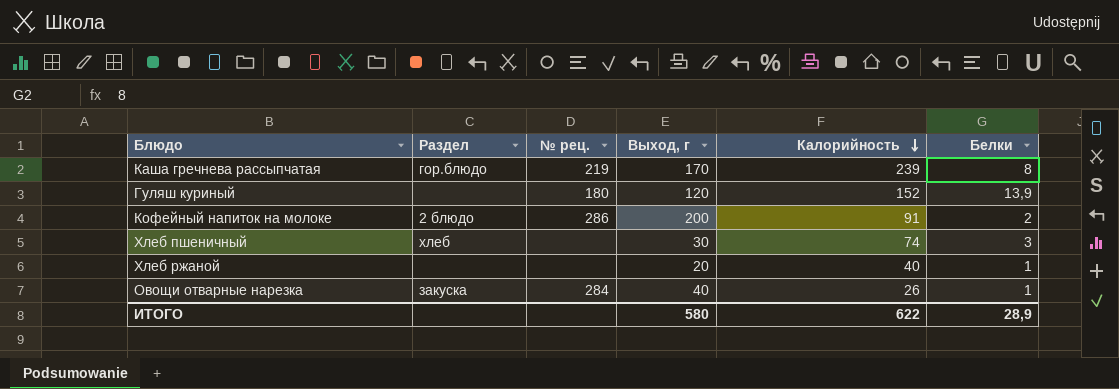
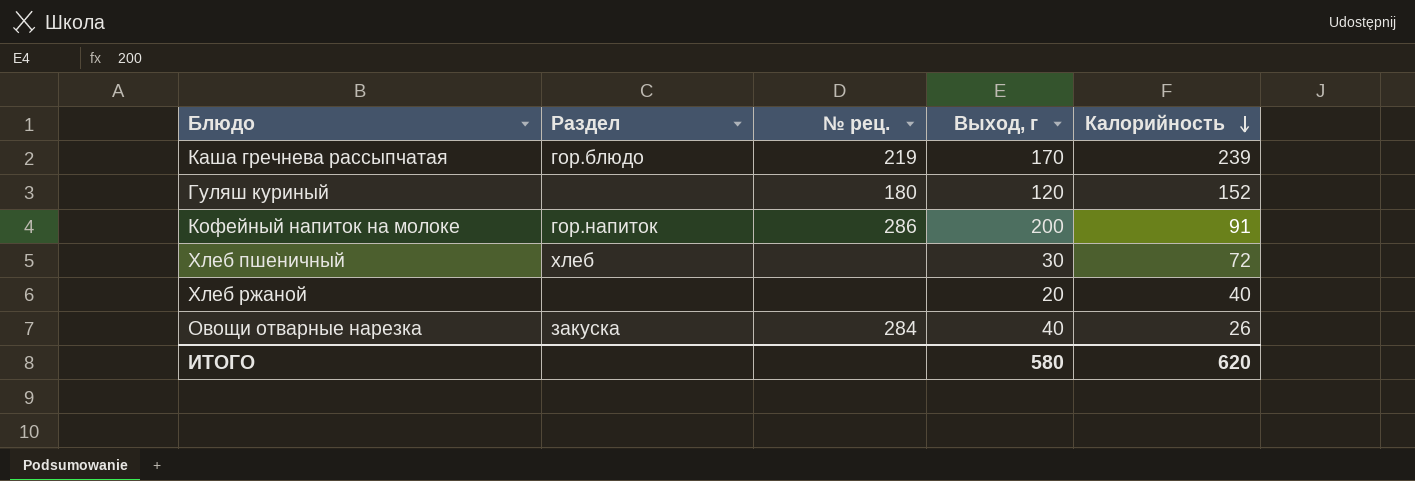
column Белки | position: 6 -> none
Кофейный напиток на молоке | Раздел: 2 блюдо -> гор.напиток
Хлеб пшеничный | Калорийность: 74 -> 72
ИТОГО | Калорийность: 622 -> 620

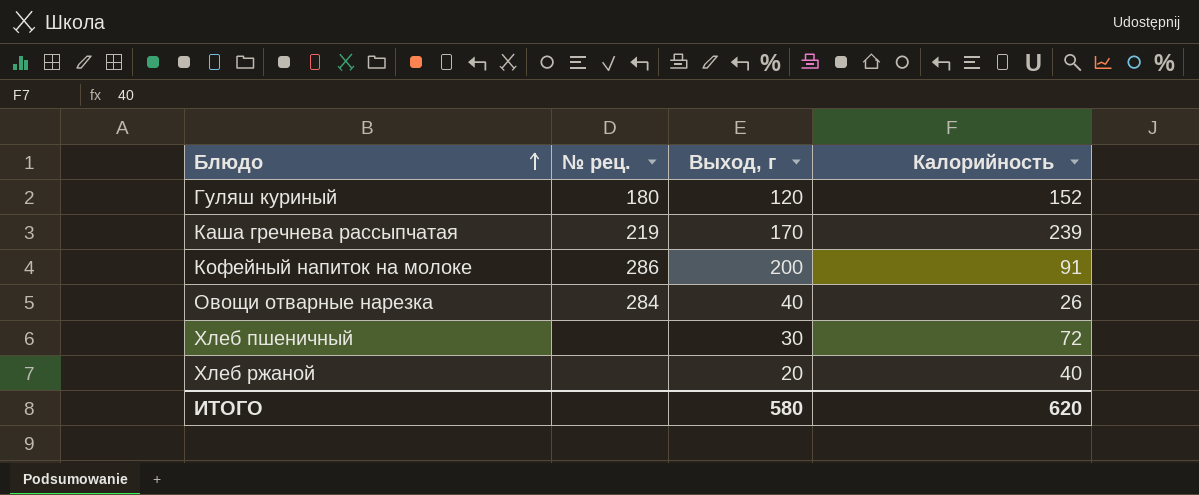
row order: Калорийность descending -> Блюдо ascending
column Раздел | position: 2 -> none

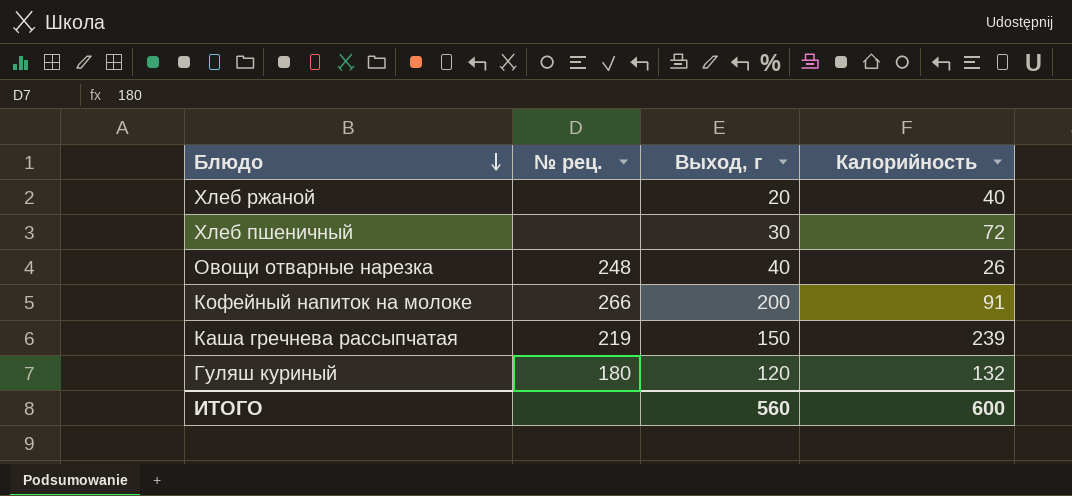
row order: Блюдо ascending -> Блюдо descending
Овощи отварные нарезка | № рец.: 284 -> 248
Кофейный напиток на молоке | № рец.: 286 -> 266
Каша гречнева рассыпчатая | Выход, г: 170 -> 150
Гуляш куриный | Калорийность: 152 -> 132
ИТОГО | Выход, г: 580 -> 560
ИТОГО | Калорийность: 620 -> 600

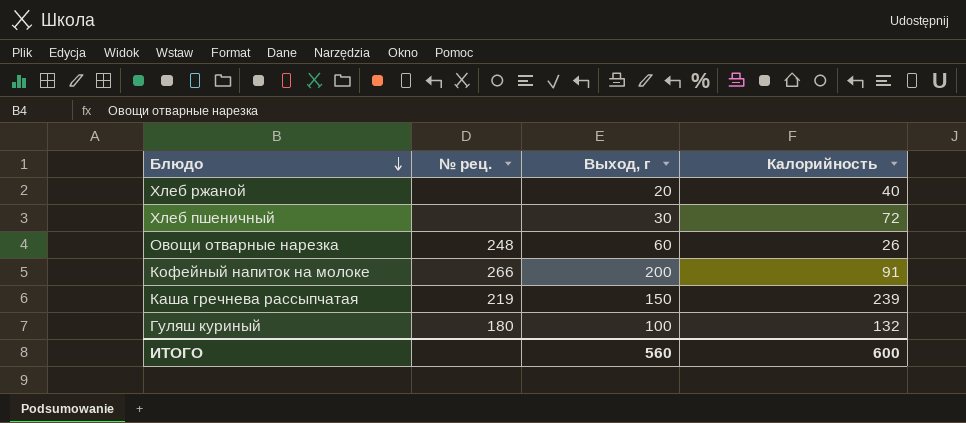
Овощи отварные нарезка | Выход, г: 40 -> 60
Гуляш куриный | Выход, г: 120 -> 100

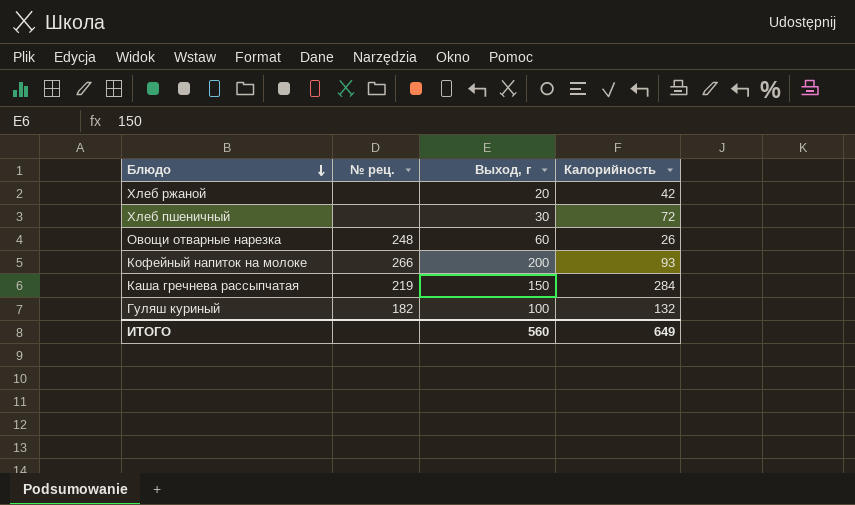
Хлеб ржаной | Калорийность: 40 -> 42
Кофейный напиток на молоке | Калорийность: 91 -> 93
Каша гречнева рассыпчатая | Калорийность: 239 -> 284
Гуляш куриный | № рец.: 180 -> 182
ИТОГО | Калорийность: 600 -> 649

